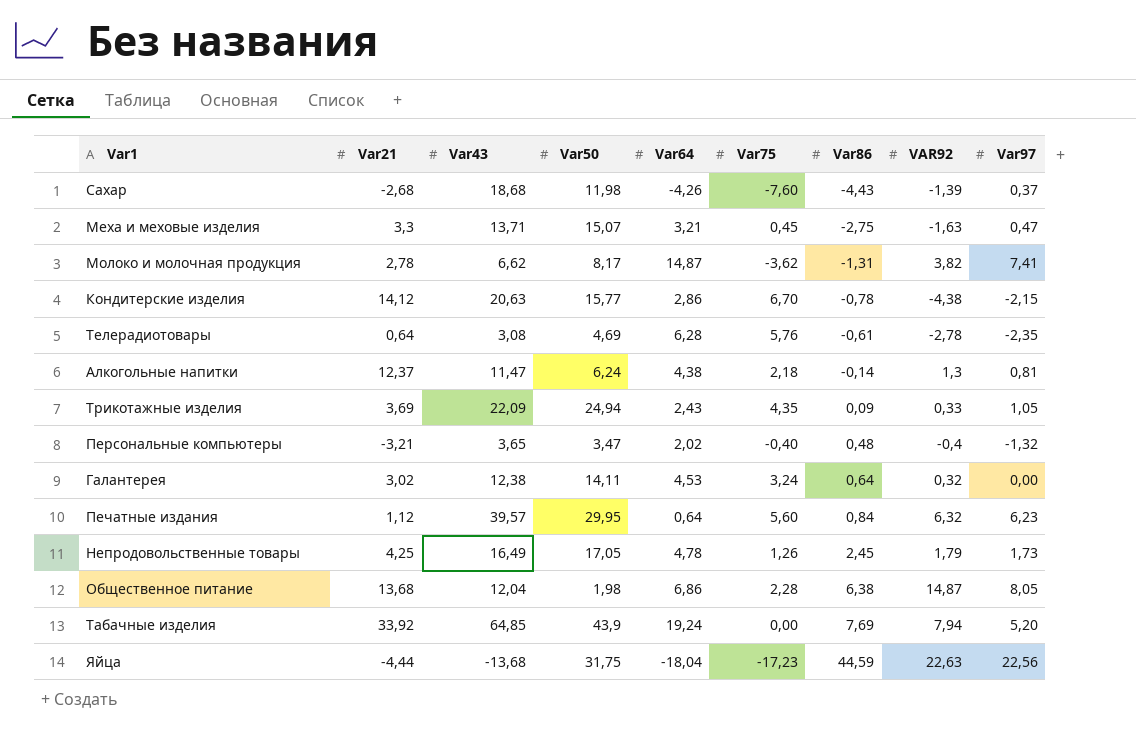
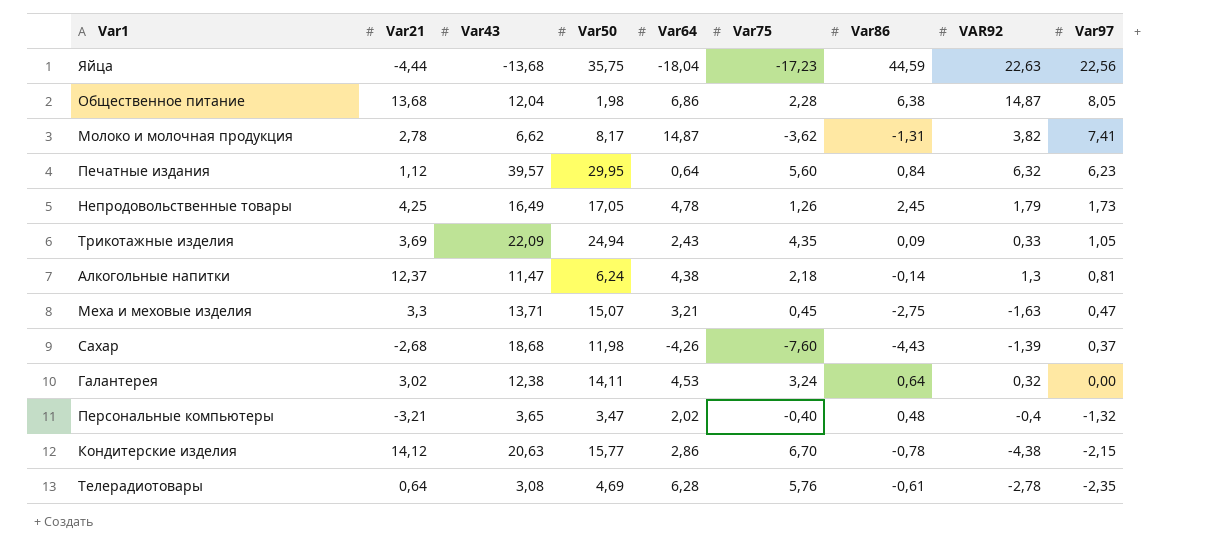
row order: Var86 ascending -> Var97 descending
row Табачные изделия: 33,92 | 64,85 | 43,9 | 19,24 | 0,00 | 7,69 | 7,94 | 5,20 -> none
Яйца | Var50: 31,75 -> 35,75

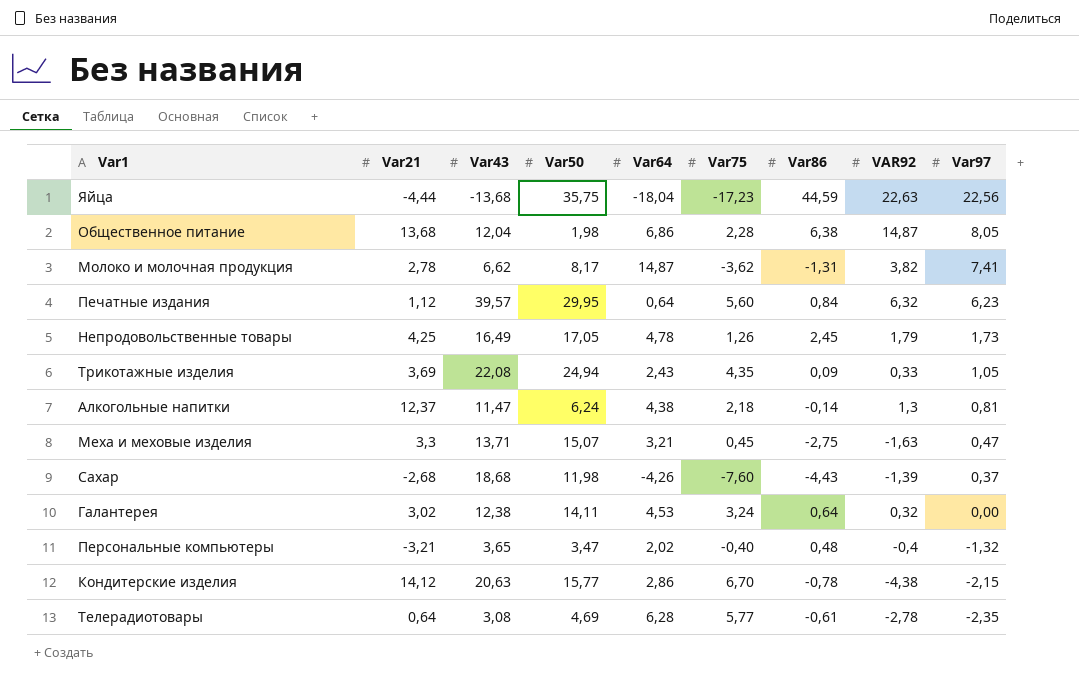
Трикотажные изделия | Var43: 22,09 -> 22,08
Телерадиотовары | Var75: 5,76 -> 5,77

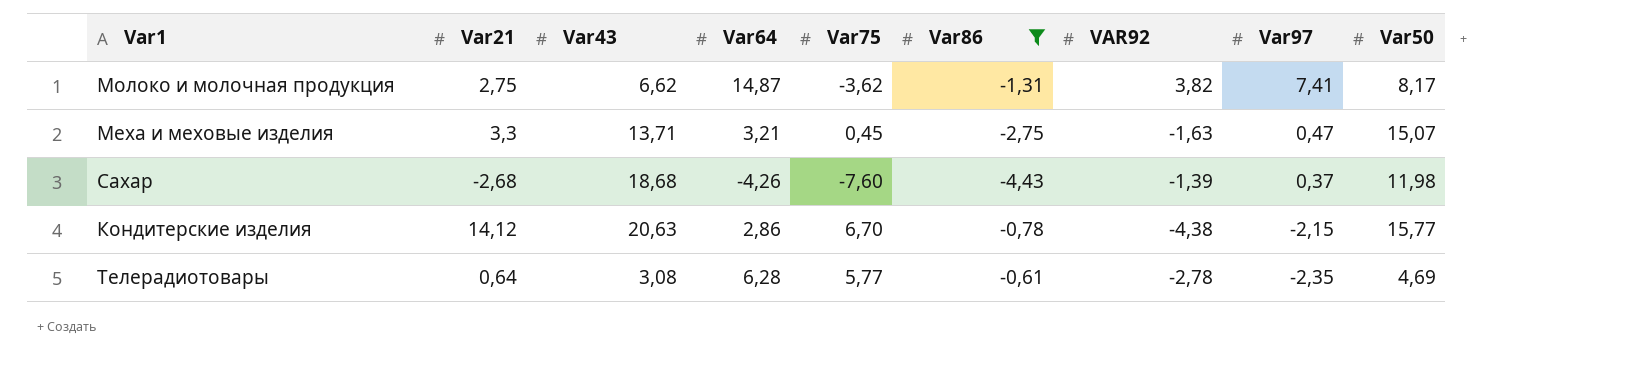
filter: none -> Var86 <= -0,61
column Var50 | position: 4 -> 9
Молоко и молочная продукция | Var21: 2,78 -> 2,75

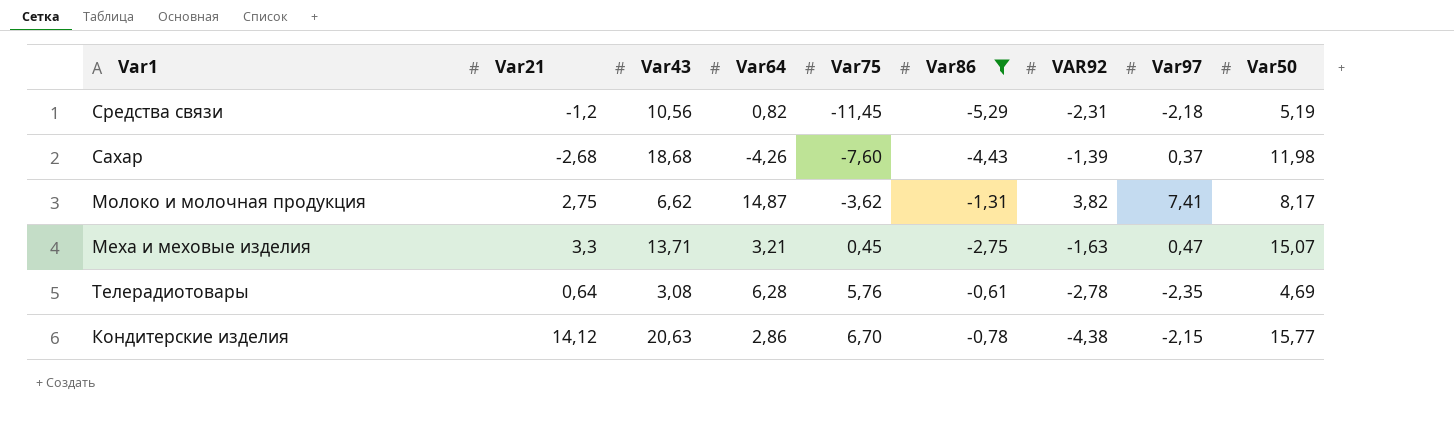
row order: Var97 descending -> Var75 ascending
row Средства связи: none -> -1,2 | 10,56 | 0,82 | -11,45 | -5,29 | -2,31 | -2,18 | 5,19
Телерадиотовары | Var75: 5,77 -> 5,76

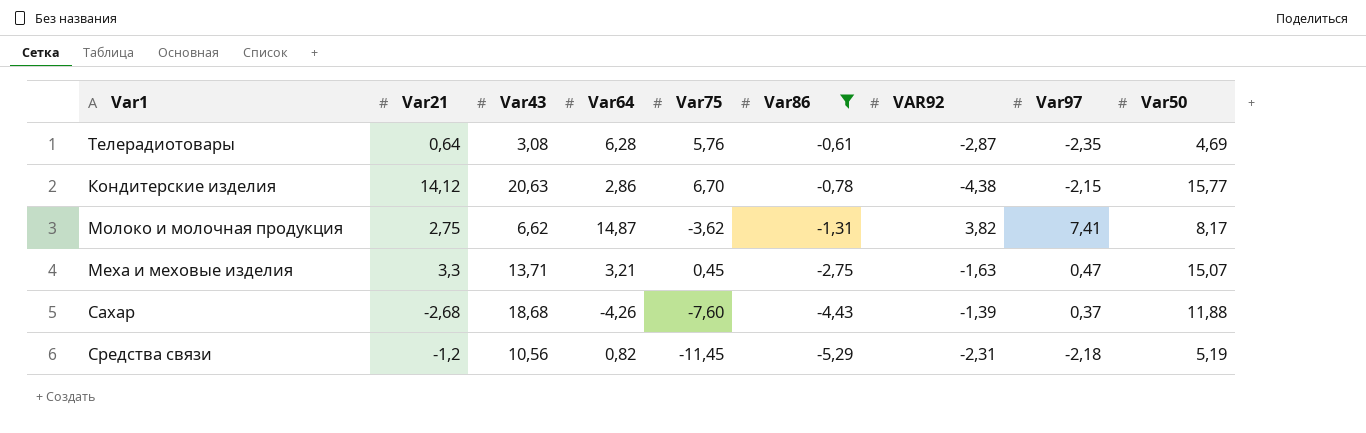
row order: Var75 ascending -> Var86 descending
Телерадиотовары | VAR92: -2,78 -> -2,87
Сахар | Var50: 11,98 -> 11,88

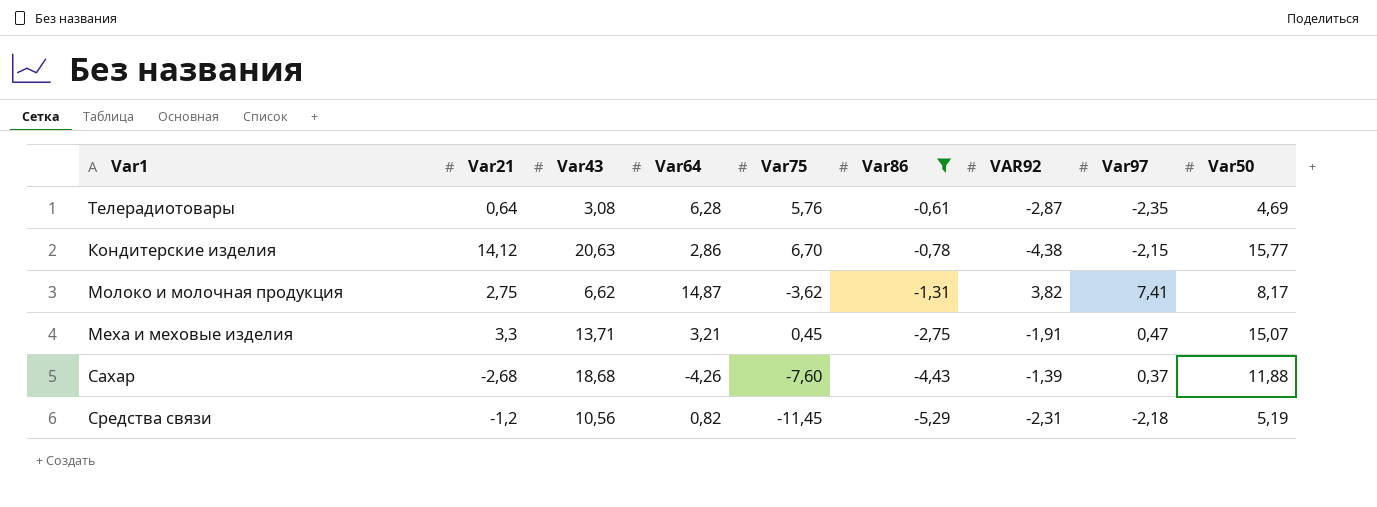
Меха и меховые изделия | VAR92: -1,63 -> -1,91

